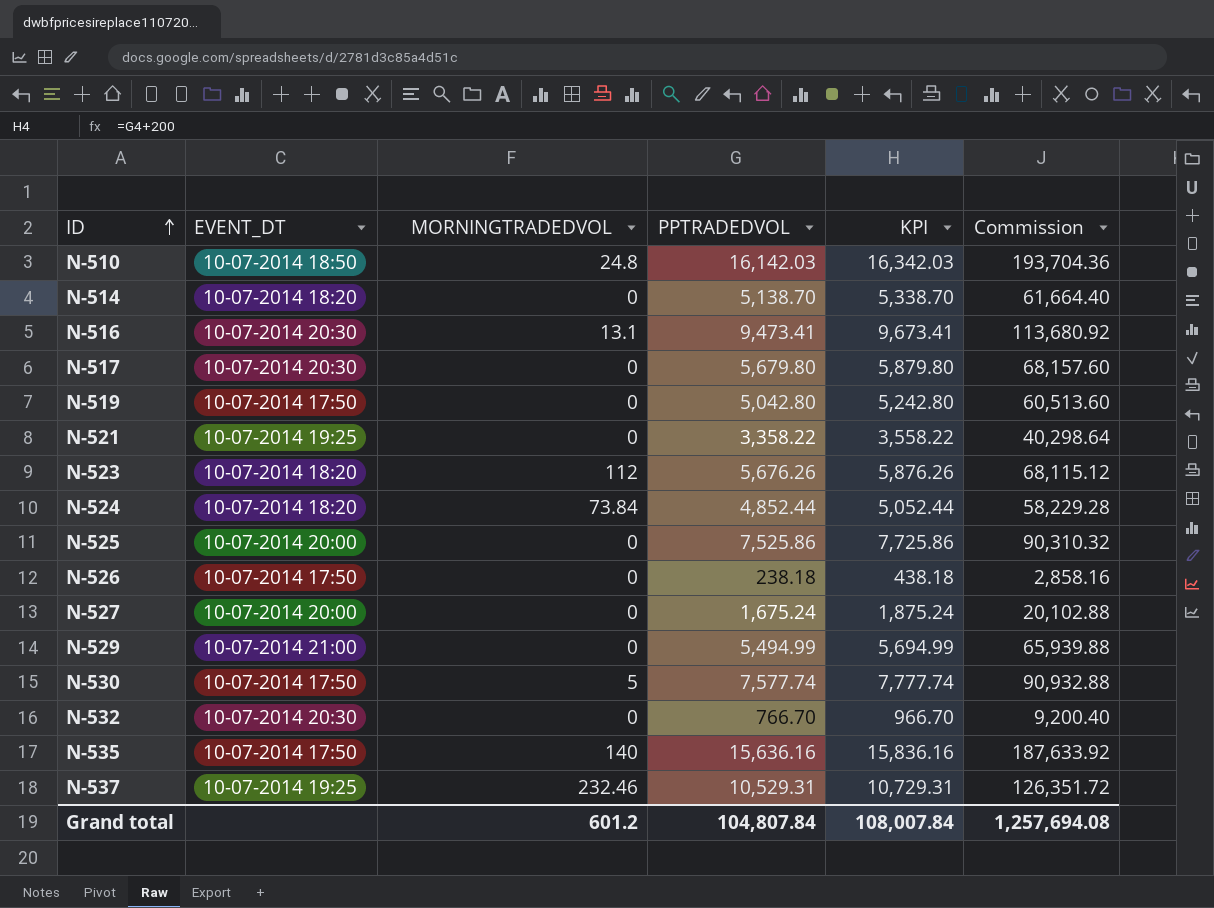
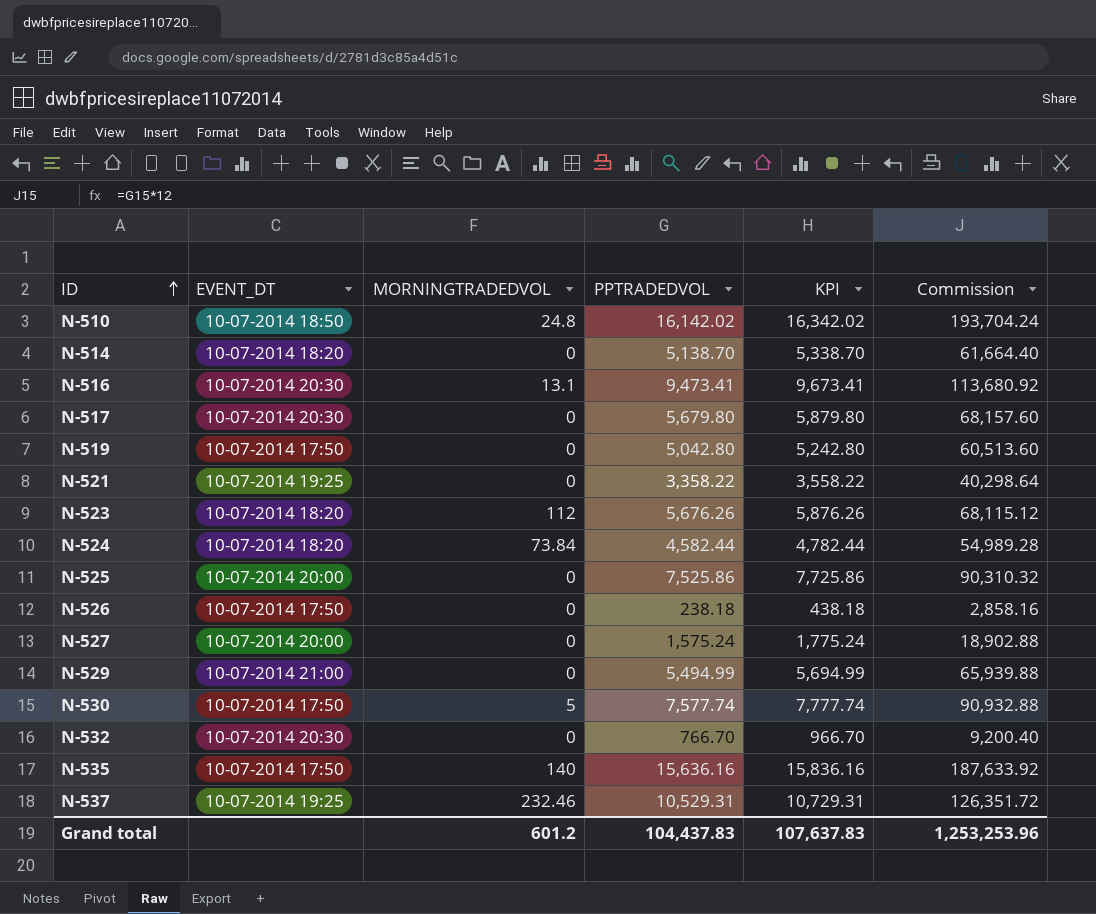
N-510 | PPTRADEDVOL: 16,142.03 -> 16,142.02
N-510 | KPI: 16,342.03 -> 16,342.02
N-510 | Commission: 193,704.36 -> 193,704.24
N-524 | PPTRADEDVOL: 4,852.44 -> 4,582.44
N-524 | KPI: 5,052.44 -> 4,782.44
N-524 | Commission: 58,229.28 -> 54,989.28
N-527 | PPTRADEDVOL: 1,675.24 -> 1,575.24
N-527 | KPI: 1,875.24 -> 1,775.24
N-527 | Commission: 20,102.88 -> 18,902.88
Grand total | PPTRADEDVOL: 104,807.84 -> 104,437.83
Grand total | KPI: 108,007.84 -> 107,637.83
Grand total | Commission: 1,257,694.08 -> 1,253,253.96

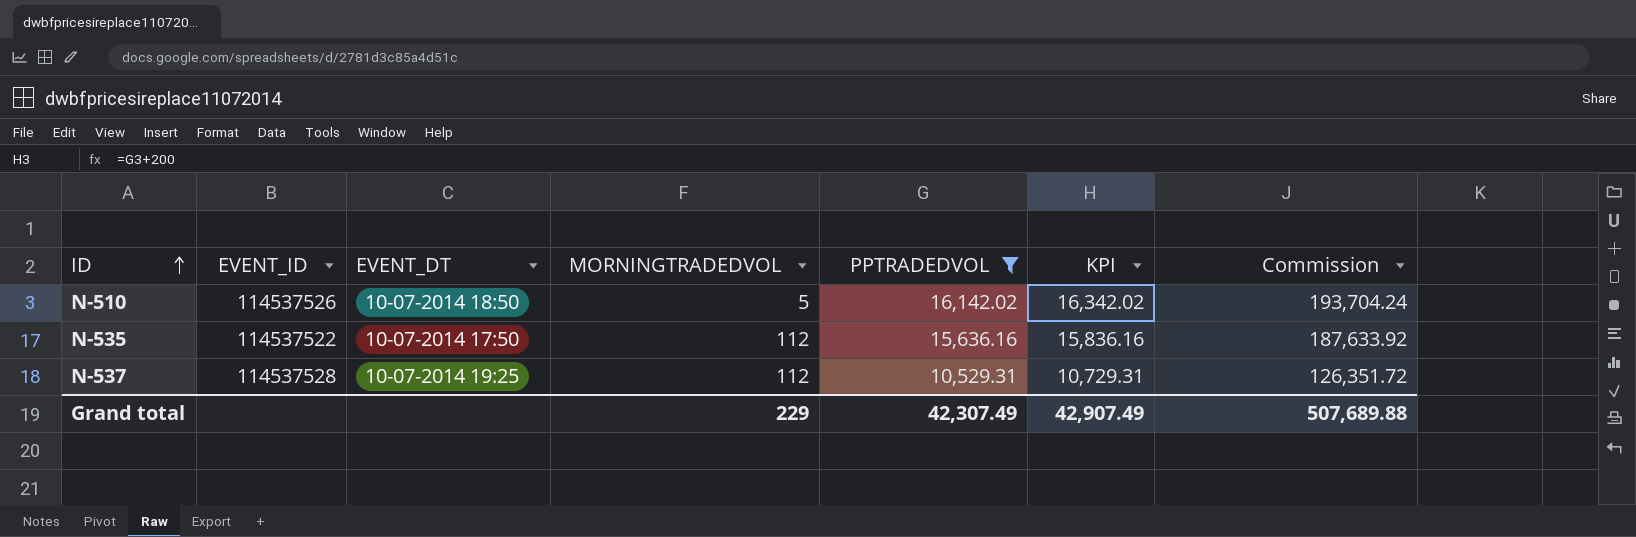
filter: none -> PPTRADEDVOL >= 10,529.31
column EVENT_ID | position: none -> 2
N-510 | MORNINGTRADEDVOL: 24.8 -> 5
N-535 | MORNINGTRADEDVOL: 140 -> 112
N-537 | MORNINGTRADEDVOL: 232.46 -> 112
Grand total | MORNINGTRADEDVOL: 601.2 -> 229
Grand total | PPTRADEDVOL: 104,437.83 -> 42,307.49
Grand total | KPI: 107,637.83 -> 42,907.49
Grand total | Commission: 1,253,253.96 -> 507,689.88

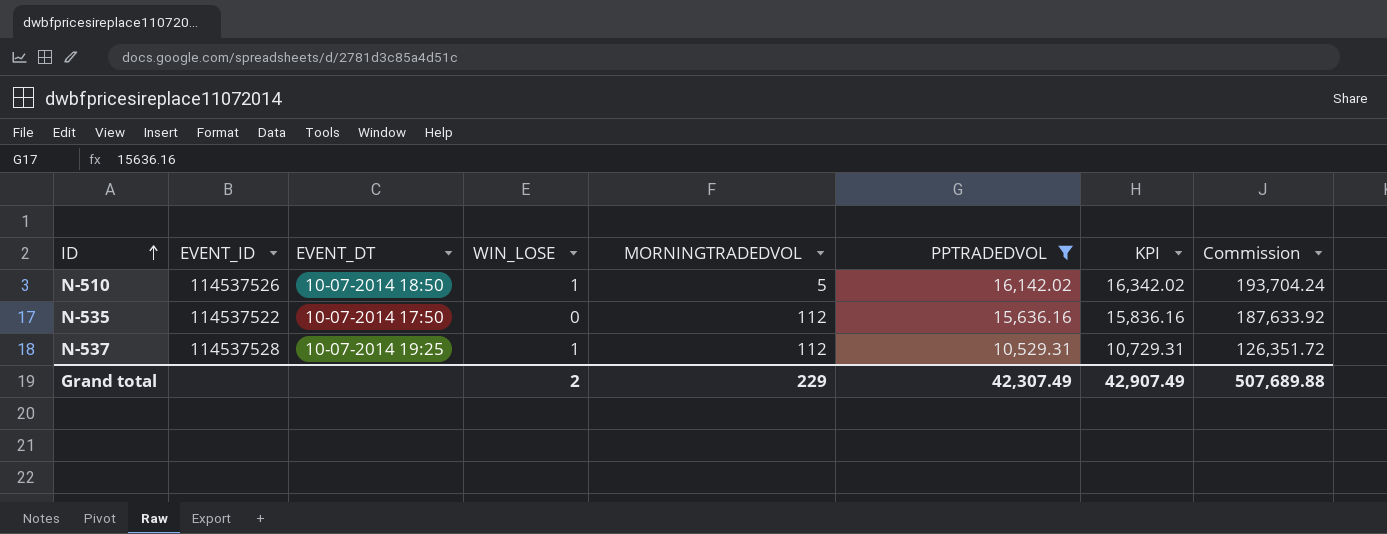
column WIN_LOSE | position: none -> 4

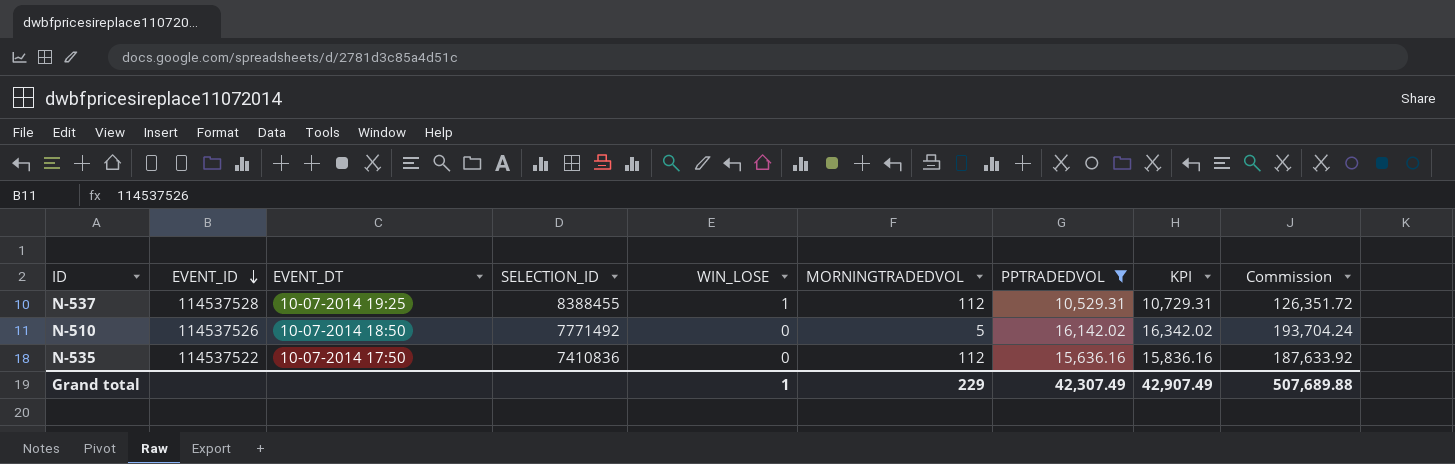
row order: ID ascending -> EVENT_ID descending
column SELECTION_ID | position: none -> 4
N-510 | WIN_LOSE: 1 -> 0
Grand total | WIN_LOSE: 2 -> 1

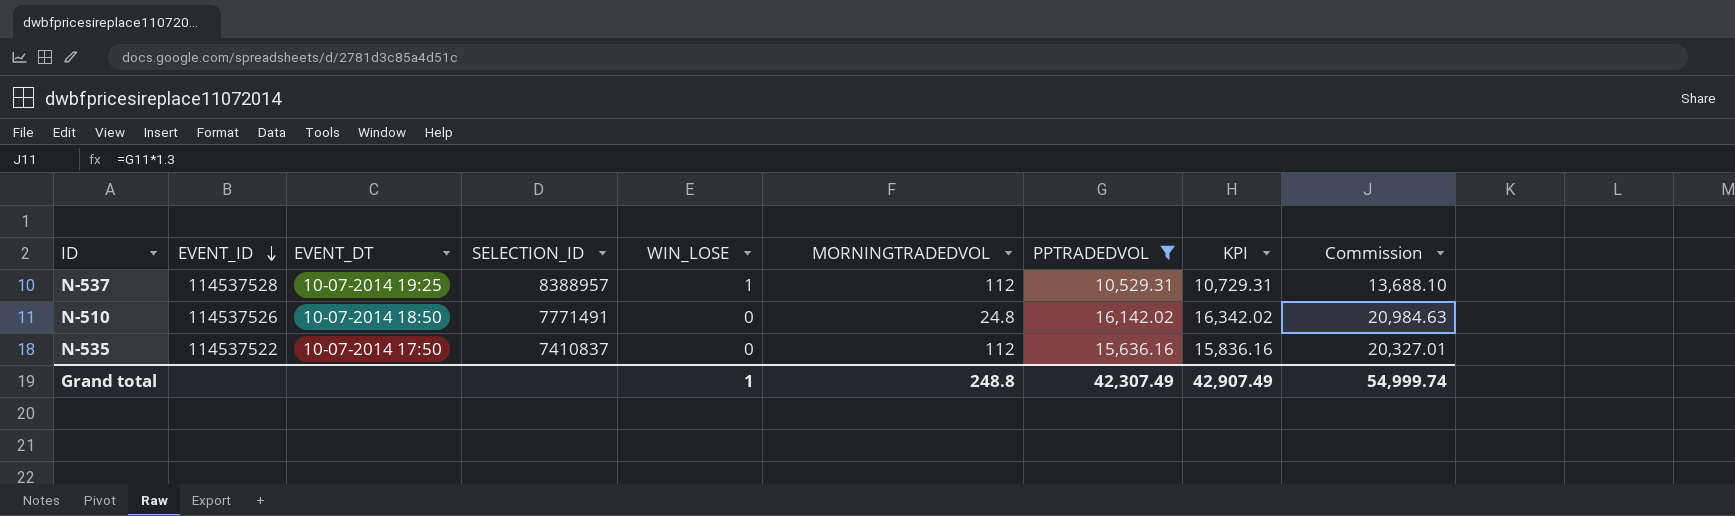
column Commission | formula: [PPTRADEDVOL] * 12 -> [PPTRADEDVOL] * 1.3
N-537 | SELECTION_ID: 8388455 -> 8388957
N-510 | SELECTION_ID: 7771492 -> 7771491
N-510 | MORNINGTRADEDVOL: 5 -> 24.8
N-535 | SELECTION_ID: 7410836 -> 7410837
Grand total | MORNINGTRADEDVOL: 229 -> 248.8
Grand total | Commission: 507,689.88 -> 54,999.74

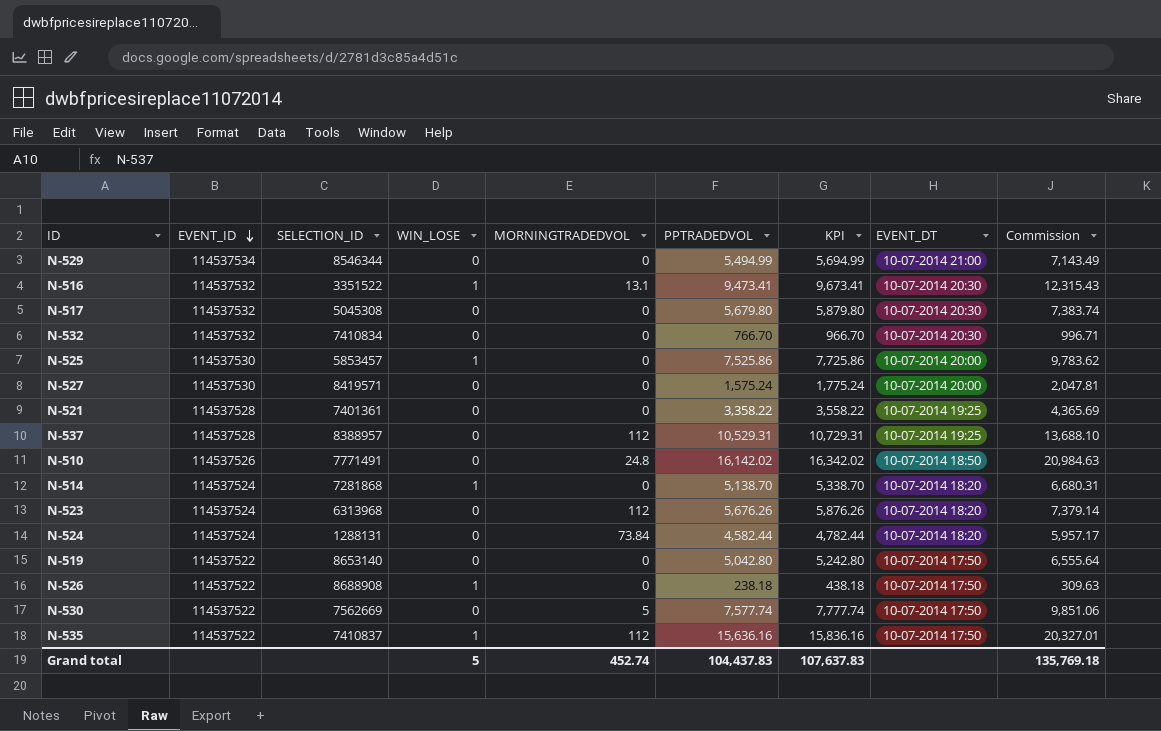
filter: PPTRADEDVOL >= 10,529.31 -> none
column EVENT_DT | position: 3 -> 8
N-537 | WIN_LOSE: 1 -> 0
N-535 | WIN_LOSE: 0 -> 1
Grand total | WIN_LOSE: 1 -> 5
Grand total | MORNINGTRADEDVOL: 248.8 -> 452.74
Grand total | PPTRADEDVOL: 42,307.49 -> 104,437.83
Grand total | KPI: 42,907.49 -> 107,637.83
Grand total | Commission: 54,999.74 -> 135,769.18

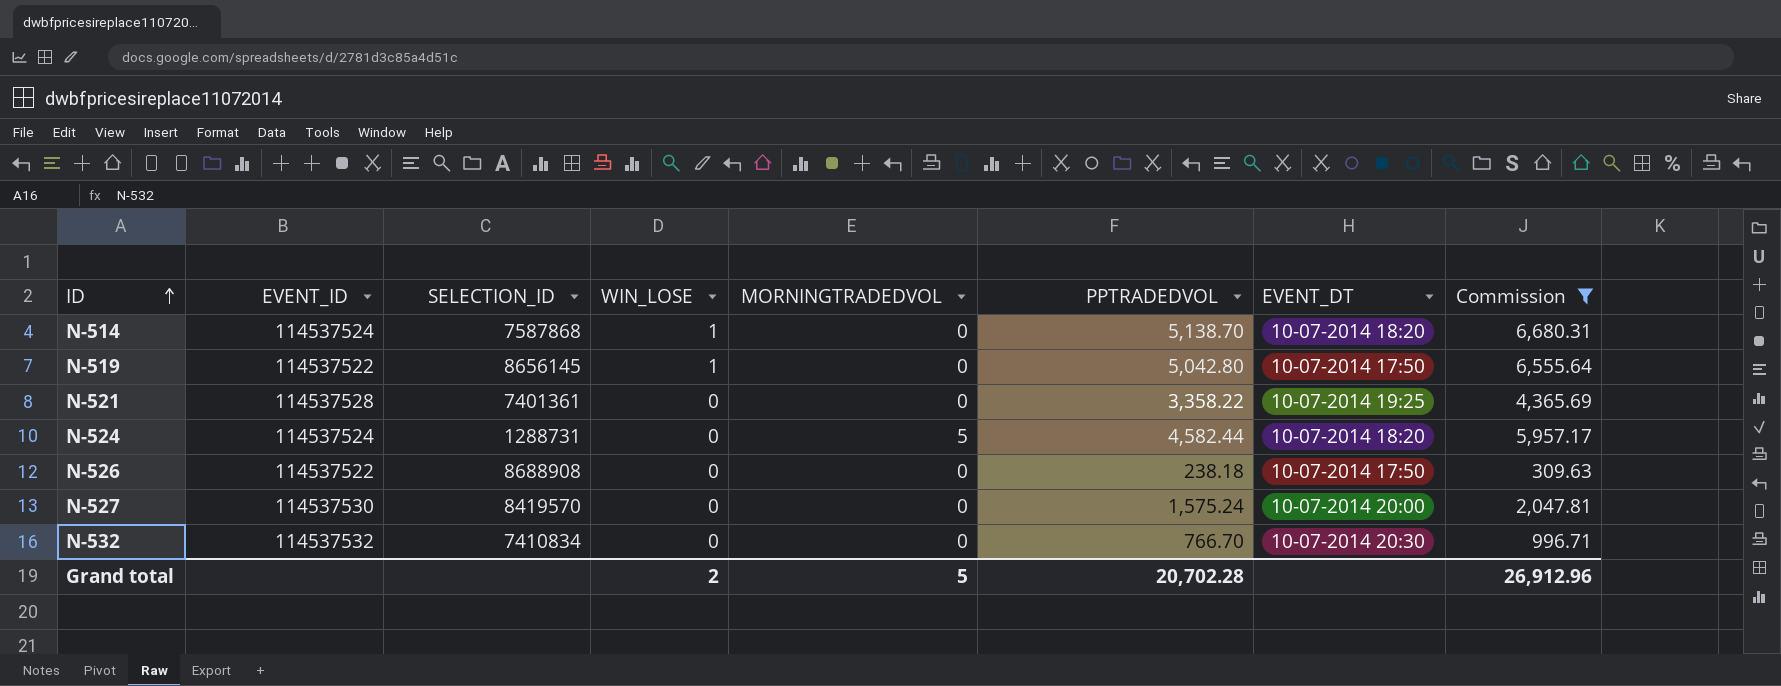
filter: none -> Commission <= 6,680.31
row order: EVENT_ID descending -> ID ascending
column KPI | formula: [PPTRADEDVOL] + 200 -> none
N-514 | SELECTION_ID: 7281868 -> 7587868
N-519 | SELECTION_ID: 8653140 -> 8656145
N-519 | WIN_LOSE: 0 -> 1
N-524 | SELECTION_ID: 1288131 -> 1288731
N-524 | MORNINGTRADEDVOL: 73.84 -> 5
N-526 | WIN_LOSE: 1 -> 0
N-527 | SELECTION_ID: 8419571 -> 8419570
Grand total | WIN_LOSE: 5 -> 2
Grand total | MORNINGTRADEDVOL: 452.74 -> 5
Grand total | PPTRADEDVOL: 104,437.83 -> 20,702.28
Grand total | Commission: 135,769.18 -> 26,912.96

